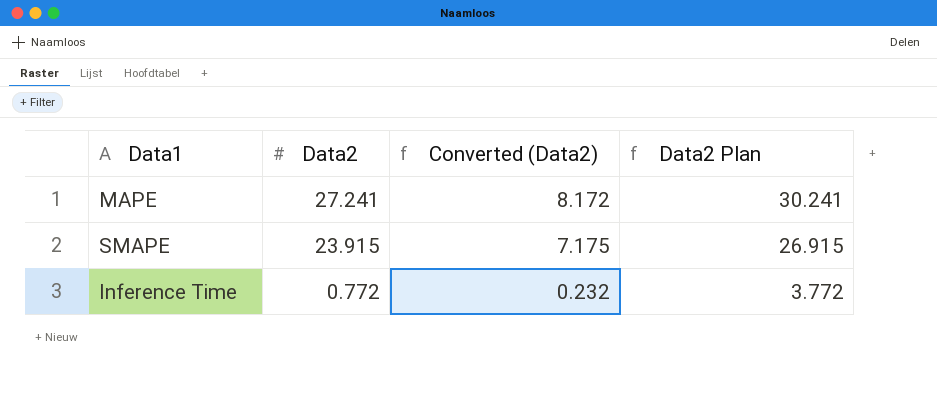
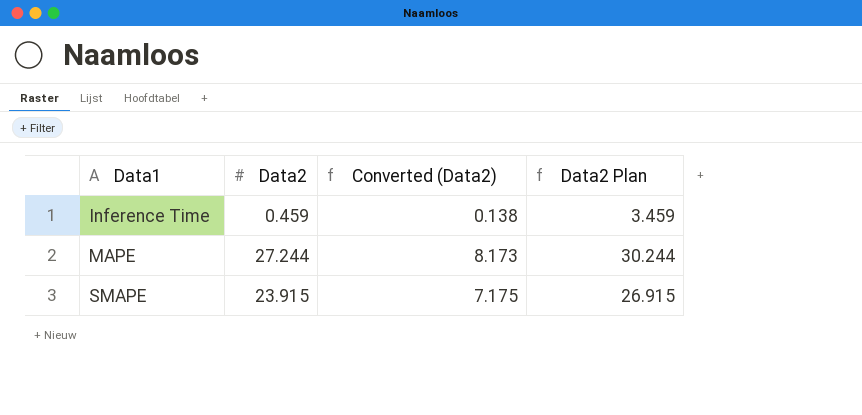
row order: Data2 descending -> Data1 ascending
Inference Time | Data2: 0.772 -> 0.459
Inference Time | Converted (Data2): 0.232 -> 0.138
Inference Time | Data2 Plan: 3.772 -> 3.459
MAPE | Data2: 27.241 -> 27.244
MAPE | Converted (Data2): 8.172 -> 8.173
MAPE | Data2 Plan: 30.241 -> 30.244

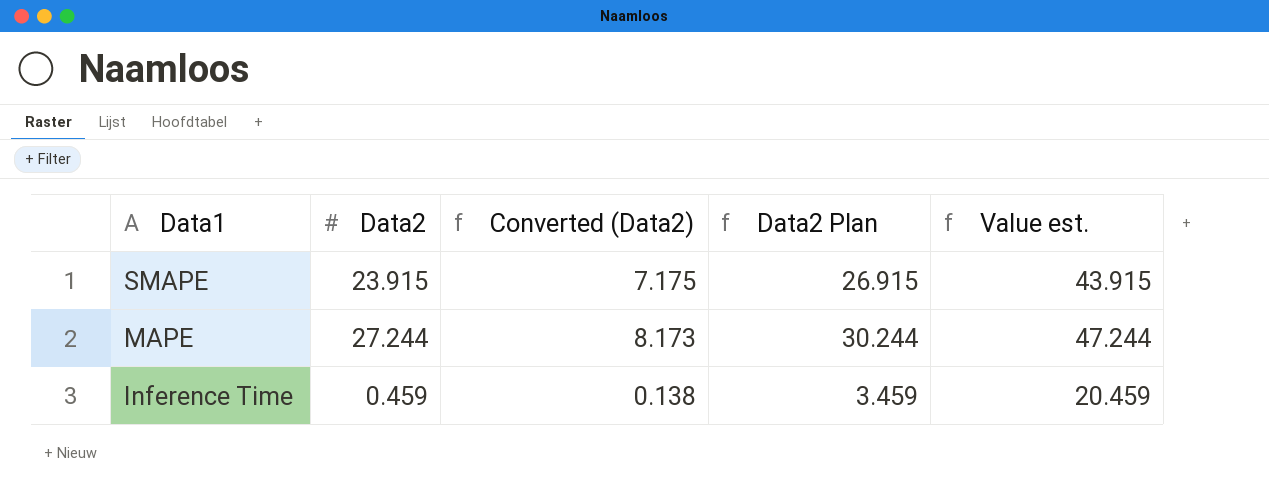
row order: Data1 ascending -> Data1 descending
column Value est. | formula: none -> [Data2] + 20

